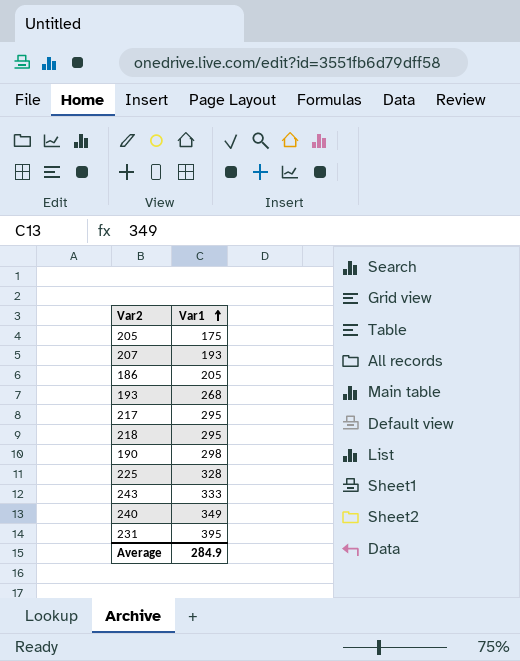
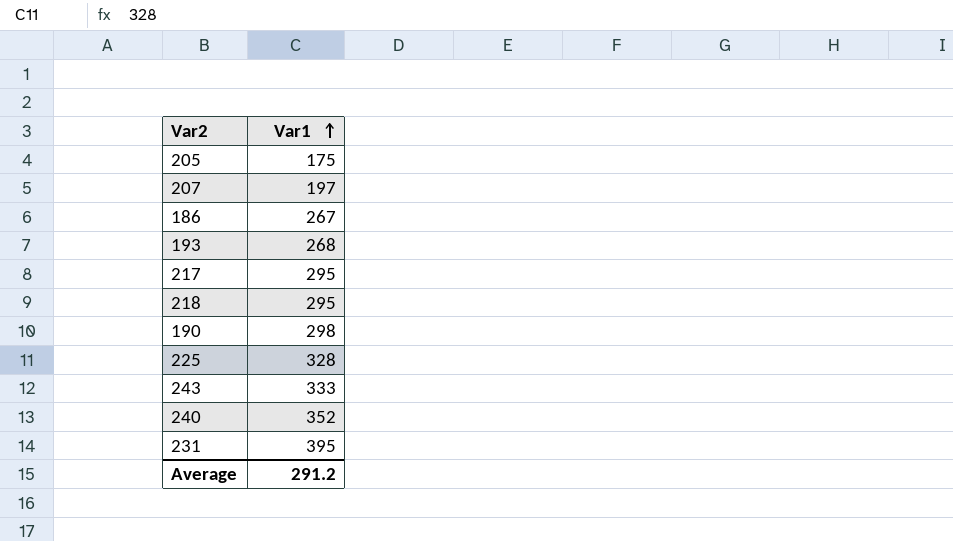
207 | Var1: 193 -> 197
186 | Var1: 205 -> 267
240 | Var1: 349 -> 352
Average | Var1: 284.9 -> 291.2

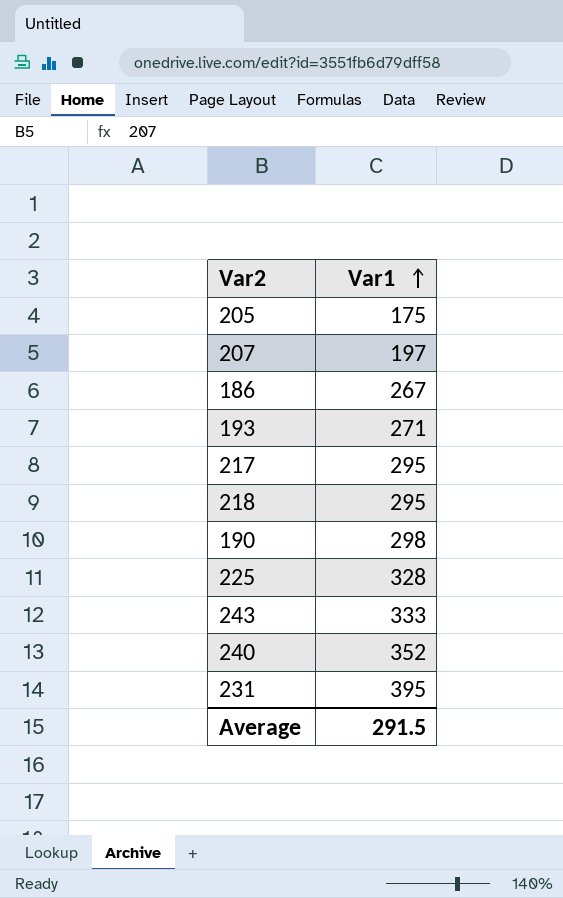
193 | Var1: 268 -> 271
Average | Var1: 291.2 -> 291.5

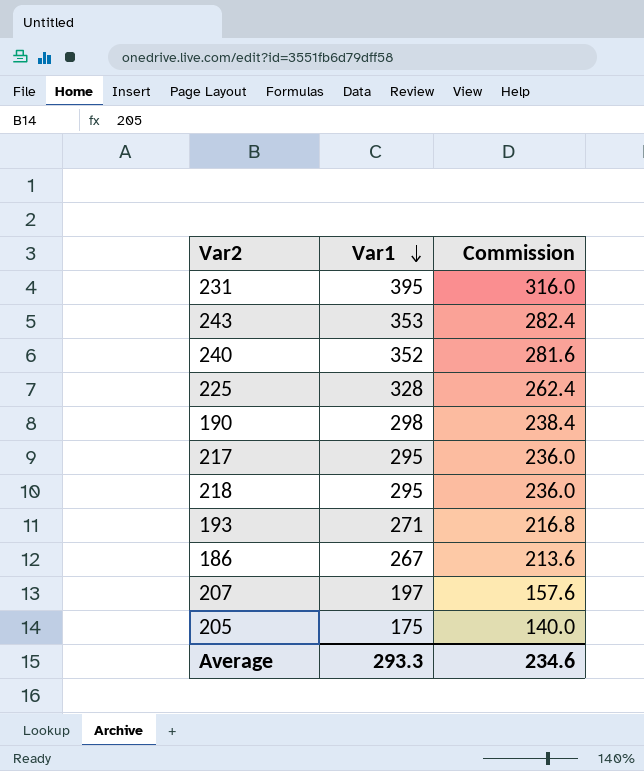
row order: Var1 ascending -> Var1 descending
column Commission | formula: none -> [Var1] * 0.8
243 | Var1: 333 -> 353
Average | Var1: 291.5 -> 293.3

